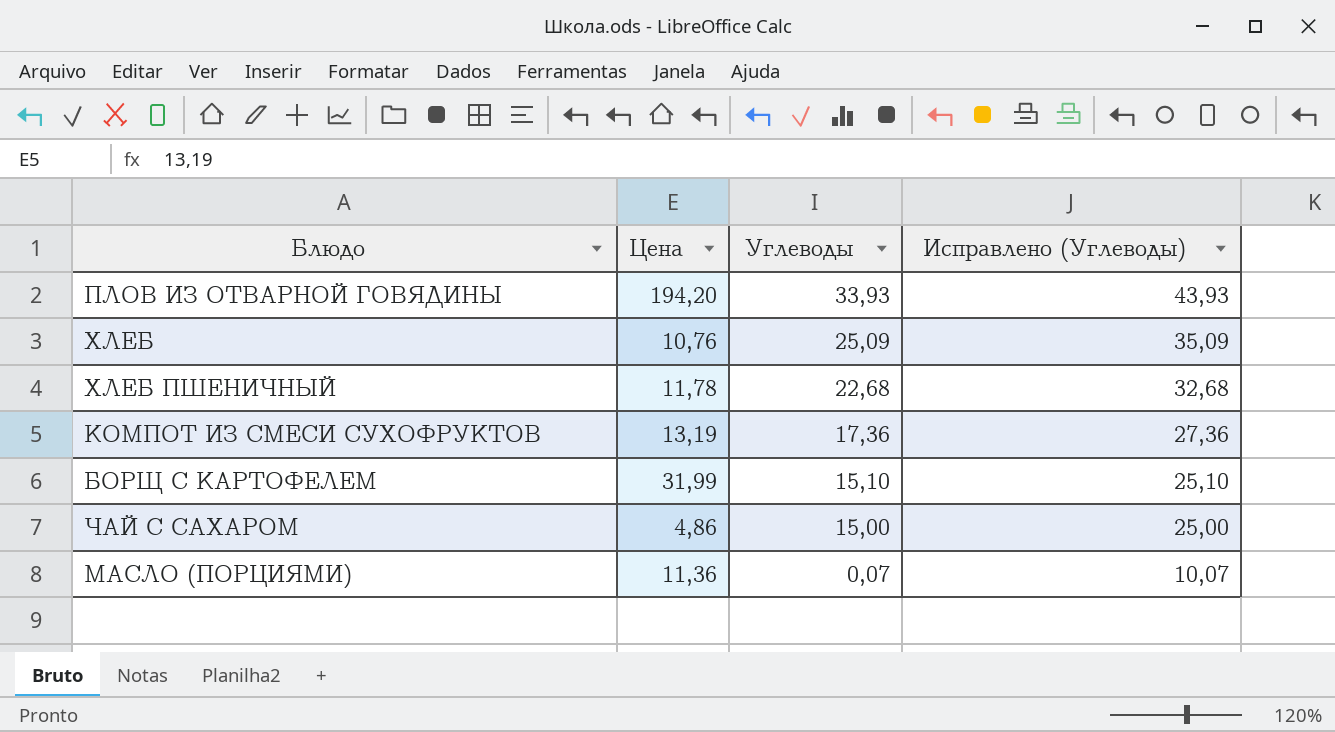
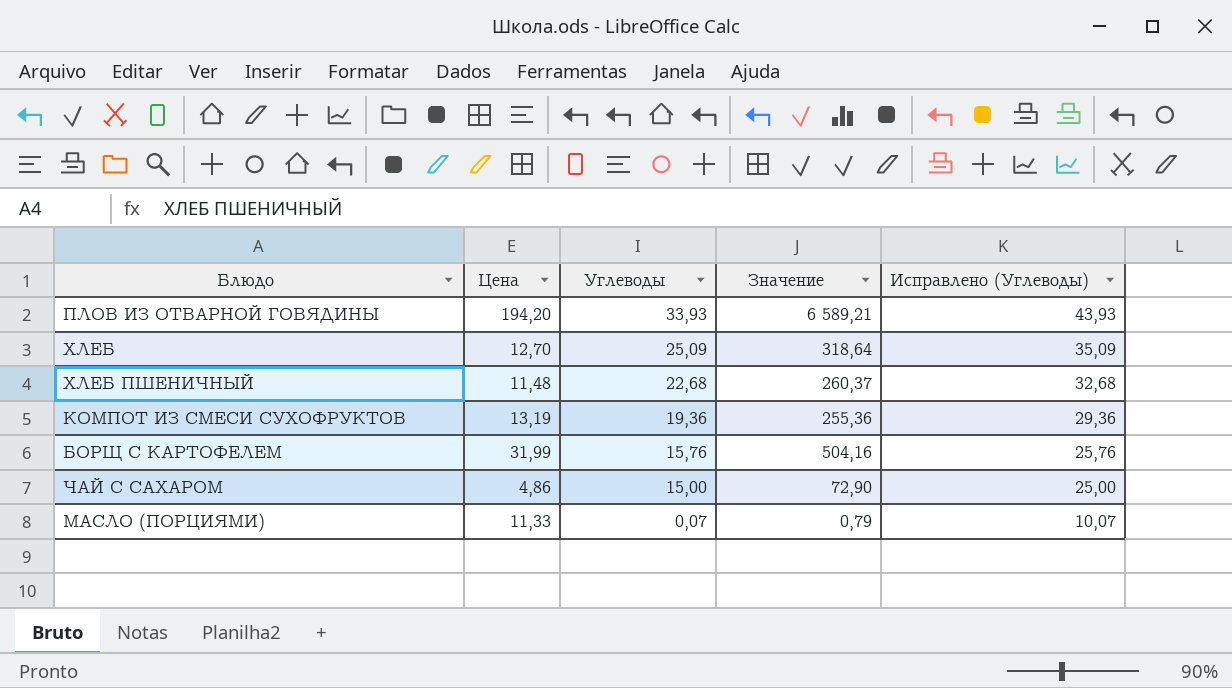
column Значение | formula: none -> [Цена] * [Углеводы]
ХЛЕБ | Цена: 10,76 -> 12,70
ХЛЕБ ПШЕНИЧНЫЙ | Цена: 11,78 -> 11,48
КОМПОТ ИЗ СМЕСИ СУХОФРУКТОВ | Углеводы: 17,36 -> 19,36
КОМПОТ ИЗ СМЕСИ СУХОФРУКТОВ | Исправлено (Углеводы): 27,36 -> 29,36
БОРЩ С КАРТОФЕЛЕМ | Углеводы: 15,10 -> 15,76
БОРЩ С КАРТОФЕЛЕМ | Исправлено (Углеводы): 25,10 -> 25,76
МАСЛО (ПОРЦИЯМИ) | Цена: 11,36 -> 11,33

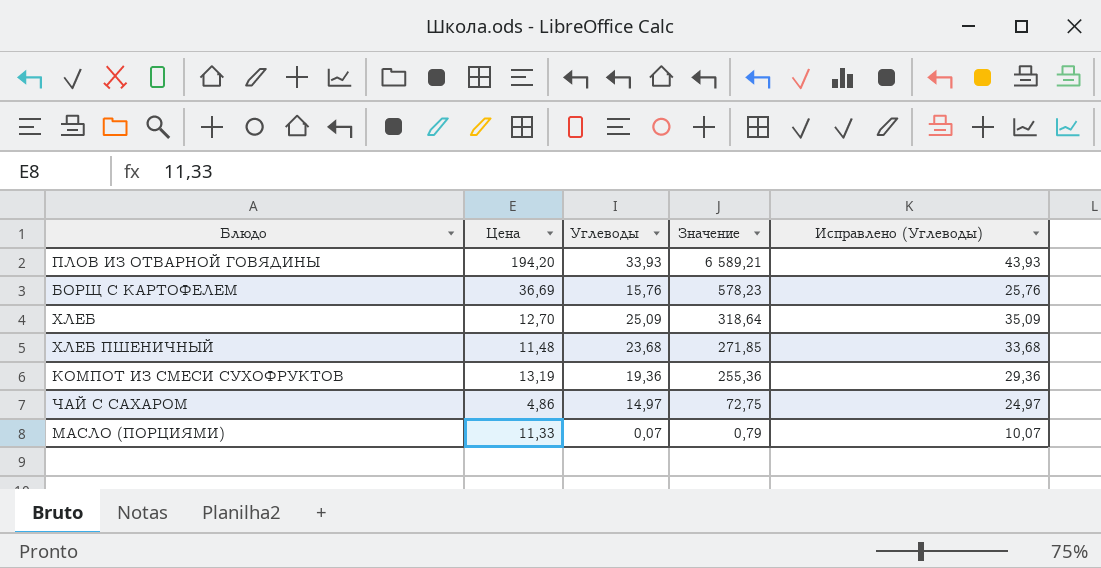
row order: Углеводы descending -> Значение descending
БОРЩ С КАРТОФЕЛЕМ | Цена: 31,99 -> 36,69
БОРЩ С КАРТОФЕЛЕМ | Значение: 504,16 -> 578,23
ХЛЕБ ПШЕНИЧНЫЙ | Углеводы: 22,68 -> 23,68
ХЛЕБ ПШЕНИЧНЫЙ | Значение: 260,37 -> 271,85
ХЛЕБ ПШЕНИЧНЫЙ | Исправлено (Углеводы): 32,68 -> 33,68
ЧАЙ С САХАРОМ | Углеводы: 15,00 -> 14,97
ЧАЙ С САХАРОМ | Значение: 72,90 -> 72,75
ЧАЙ С САХАРОМ | Исправлено (Углеводы): 25,00 -> 24,97

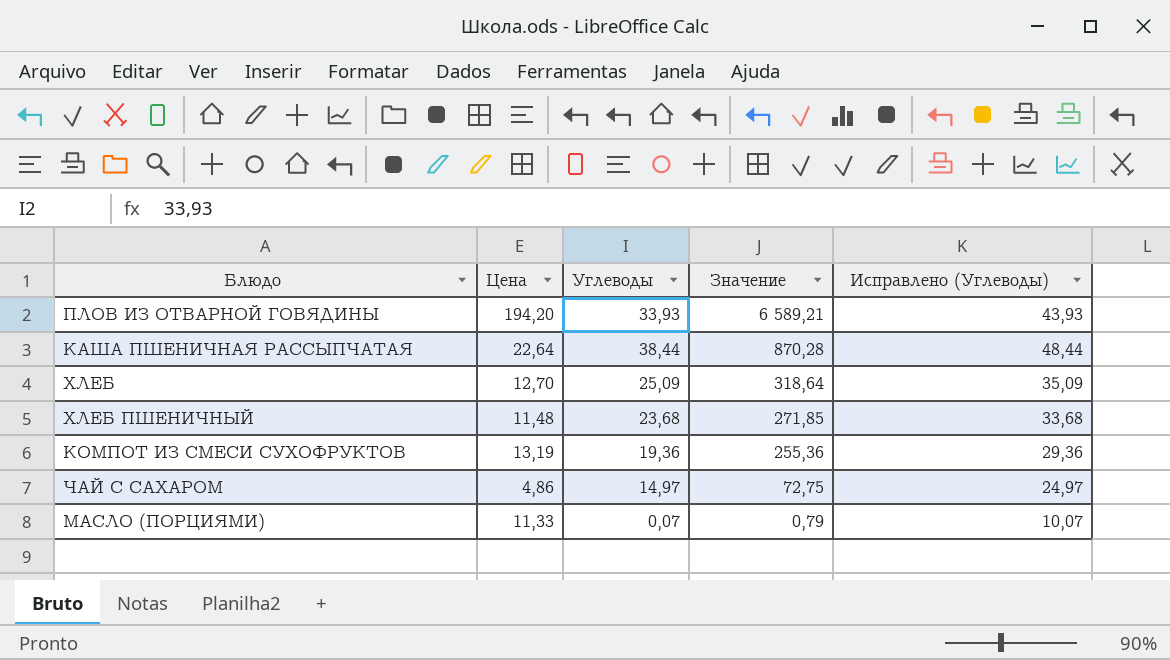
row БОРЩ С КАРТОФЕЛЕМ: 36,69 | 15,76 | 578,23 | 25,76 -> none
row КАША ПШЕНИЧНАЯ РАССЫПЧАТАЯ: none -> 22,64 | 38,44 | 870,28 | 48,44

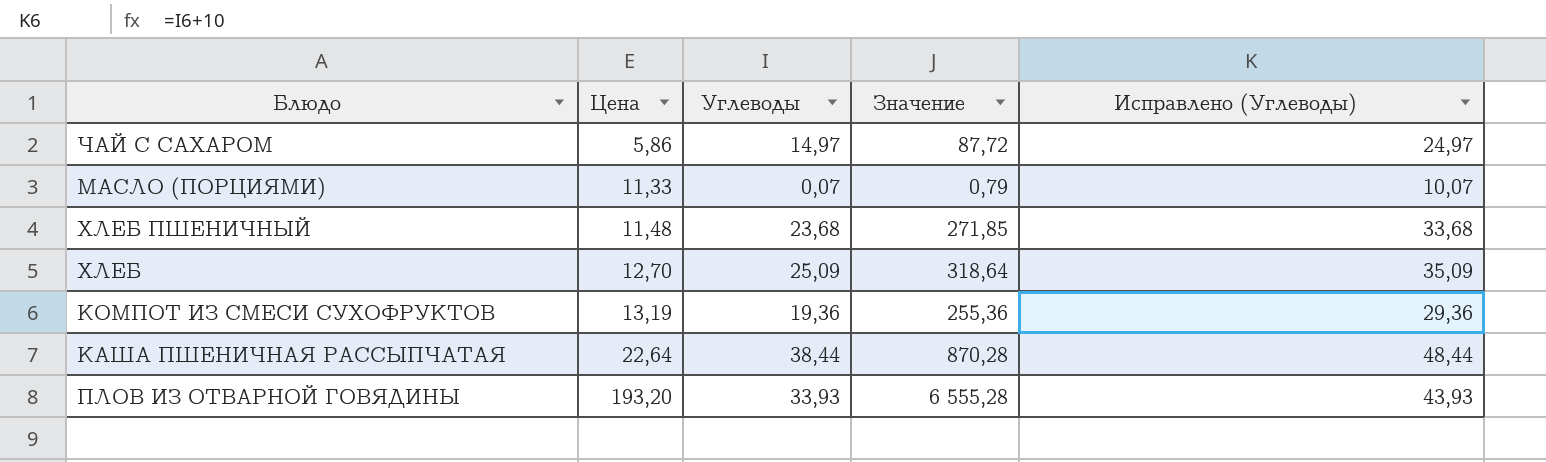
row order: Значение descending -> Цена ascending
ЧАЙ С САХАРОМ | Цена: 4,86 -> 5,86
ЧАЙ С САХАРОМ | Значение: 72,75 -> 87,72
ПЛОВ ИЗ ОТВАРНОЙ ГОВЯДИНЫ | Цена: 194,20 -> 193,20
ПЛОВ ИЗ ОТВАРНОЙ ГОВЯДИНЫ | Значение: 6 589,21 -> 6 555,28

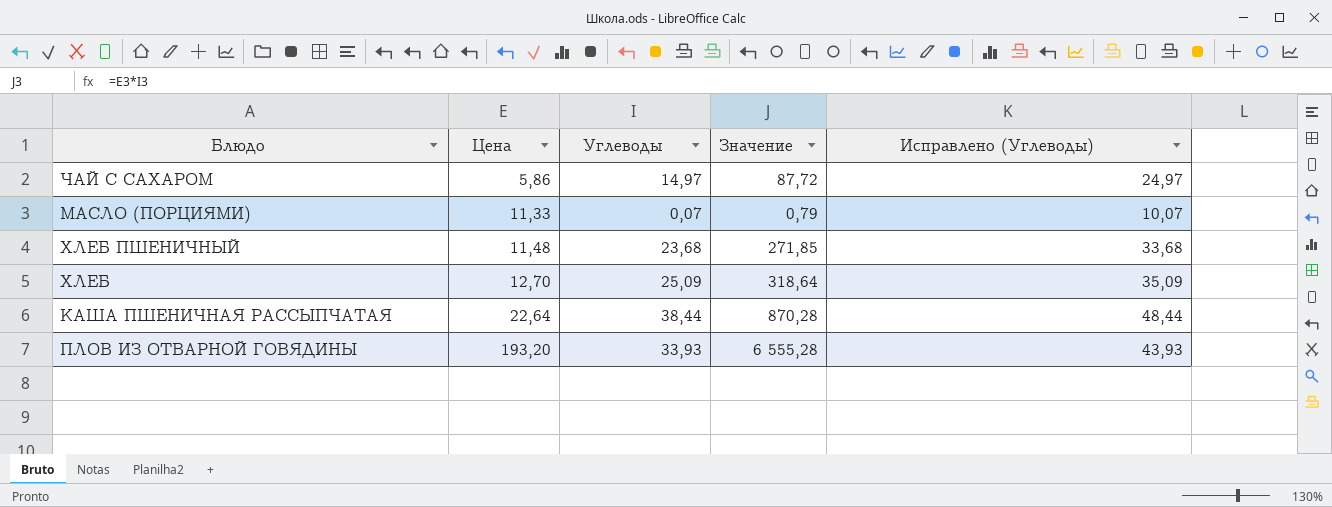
row КОМПОТ ИЗ СМЕСИ СУХОФРУКТОВ: 13,19 | 19,36 | 255,36 | 29,36 -> none

